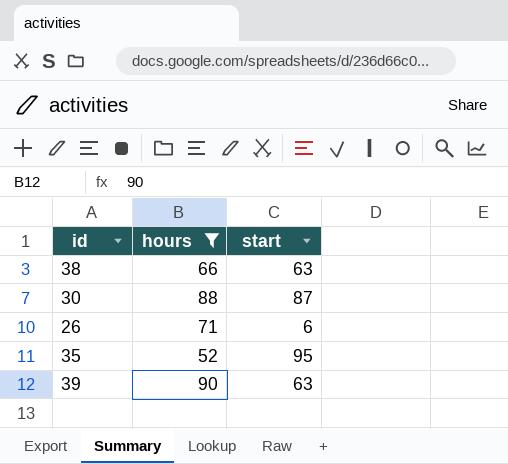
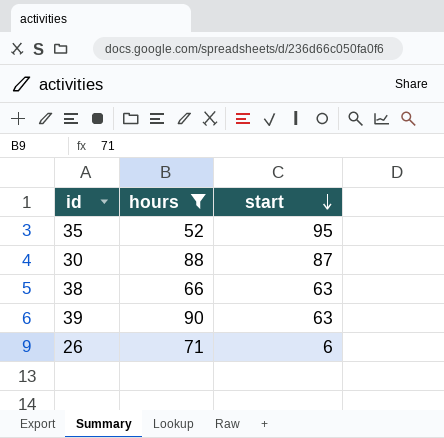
row order: none -> start descending

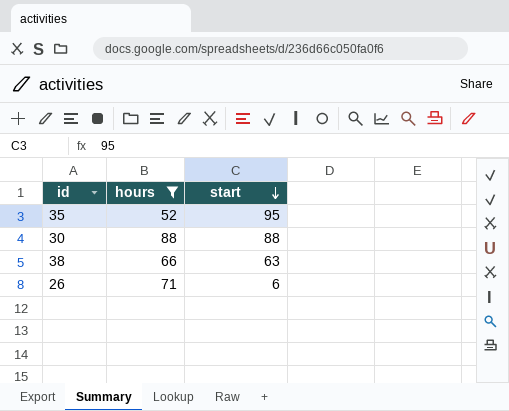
row 39: 90 | 63 -> none
30 | start: 87 -> 88

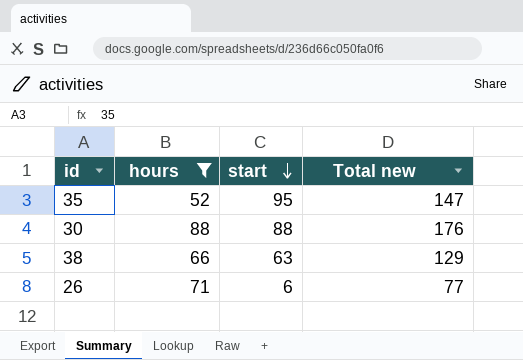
column Total new | formula: none -> [hours] + [start]

